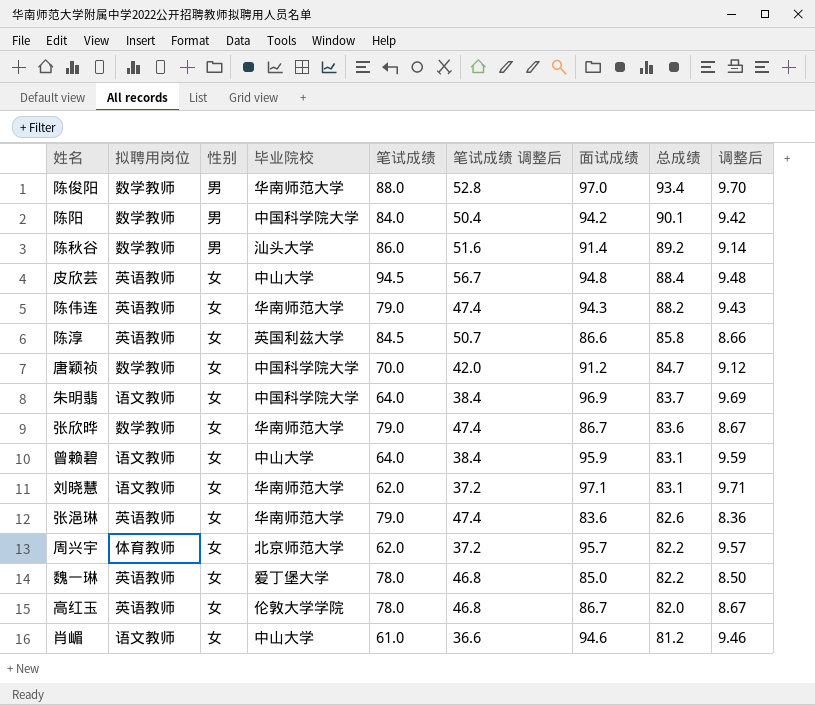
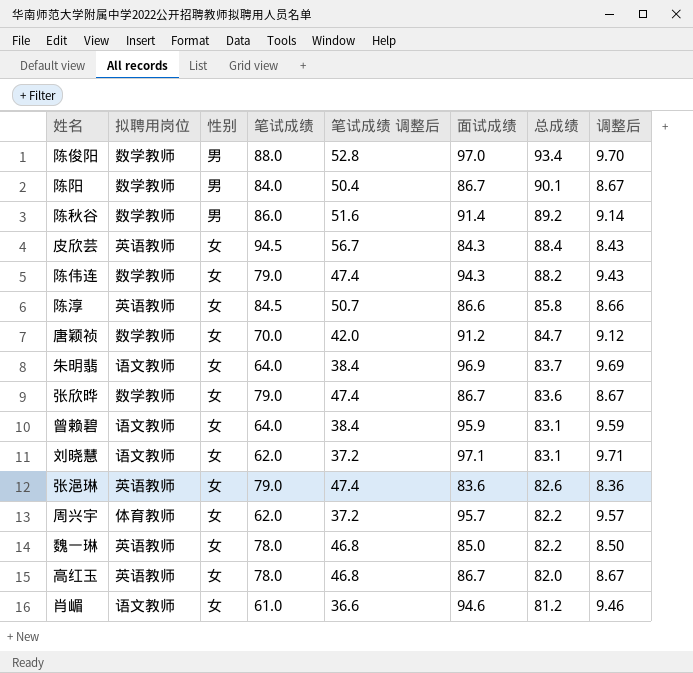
column 毕业院校 | position: 4 -> none
陈阳 | 面试成绩: 94.2 -> 86.7
陈阳 | 调整后: 9.42 -> 8.67
皮欣芸 | 面试成绩: 94.8 -> 84.3
皮欣芸 | 调整后: 9.48 -> 8.43
陈伟连 | 拟聘用岗位: 英语教师 -> 数学教师

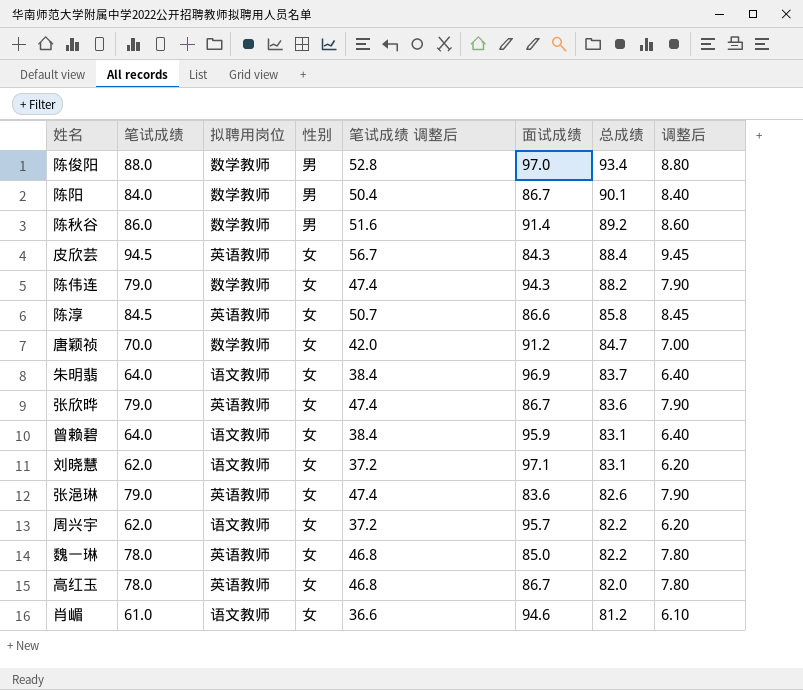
column 笔试成绩 | position: 4 -> 2
column 调整后 | formula: [面试成绩] * 0.1 -> [笔试成绩] * 0.1
张欣晔 | 拟聘用岗位: 数学教师 -> 英语教师
周兴宇 | 拟聘用岗位: 体育教师 -> 语文教师

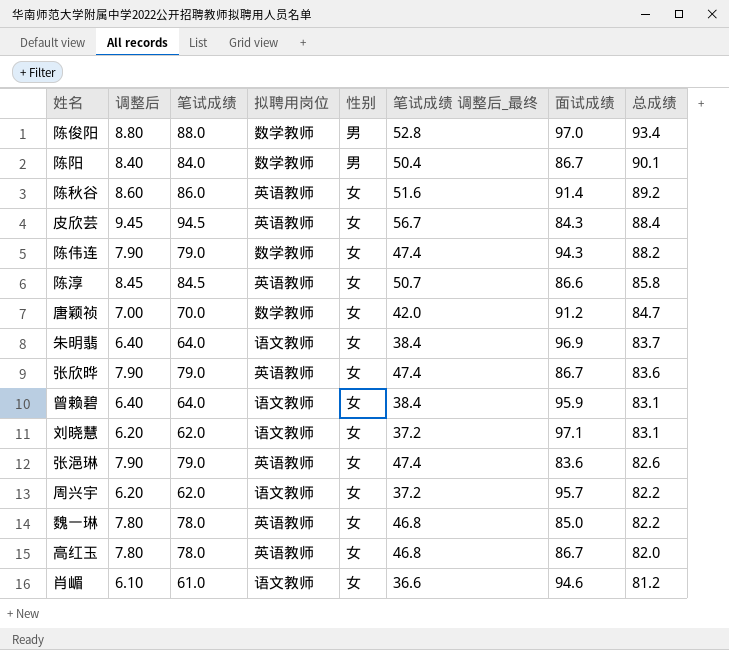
column 调整后 | position: 8 -> 2
column name: 笔试成绩 调整后 -> 笔试成绩 调整后_最终
陈秋谷 | 拟聘用岗位: 数学教师 -> 英语教师
陈秋谷 | 性别: 男 -> 女

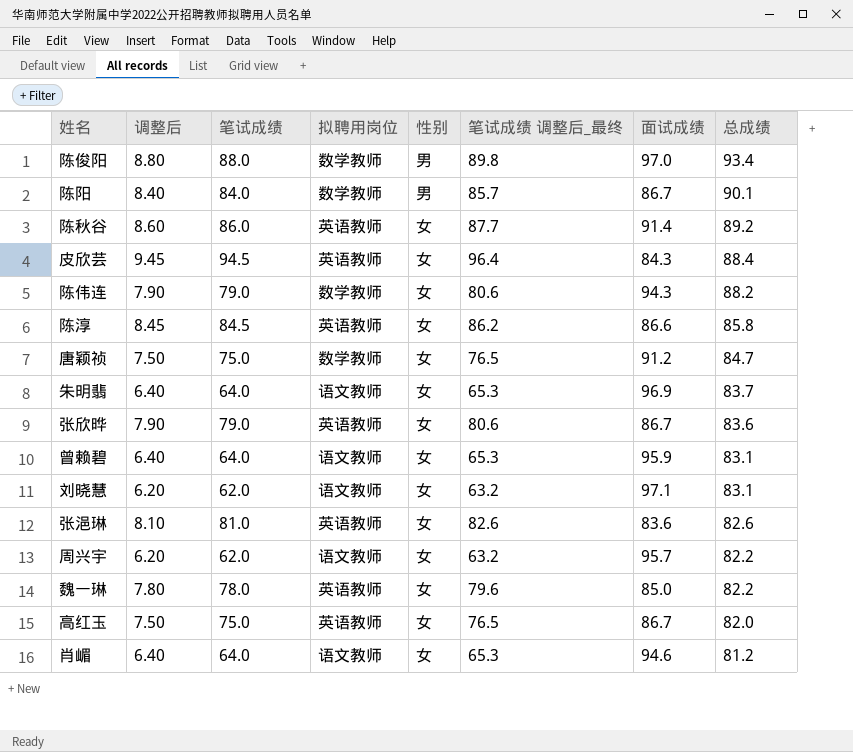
column 笔试成绩 调整后_最终 | formula: [笔试成绩] * 0.6 -> [笔试成绩] * 1.02
唐颖祯 | 调整后: 7.00 -> 7.50
唐颖祯 | 笔试成绩: 70.0 -> 75.0
张浥琳 | 调整后: 7.90 -> 8.10
张浥琳 | 笔试成绩: 79.0 -> 81.0
高红玉 | 调整后: 7.80 -> 7.50
高红玉 | 笔试成绩: 78.0 -> 75.0
肖嵋 | 调整后: 6.10 -> 6.40
肖嵋 | 笔试成绩: 61.0 -> 64.0

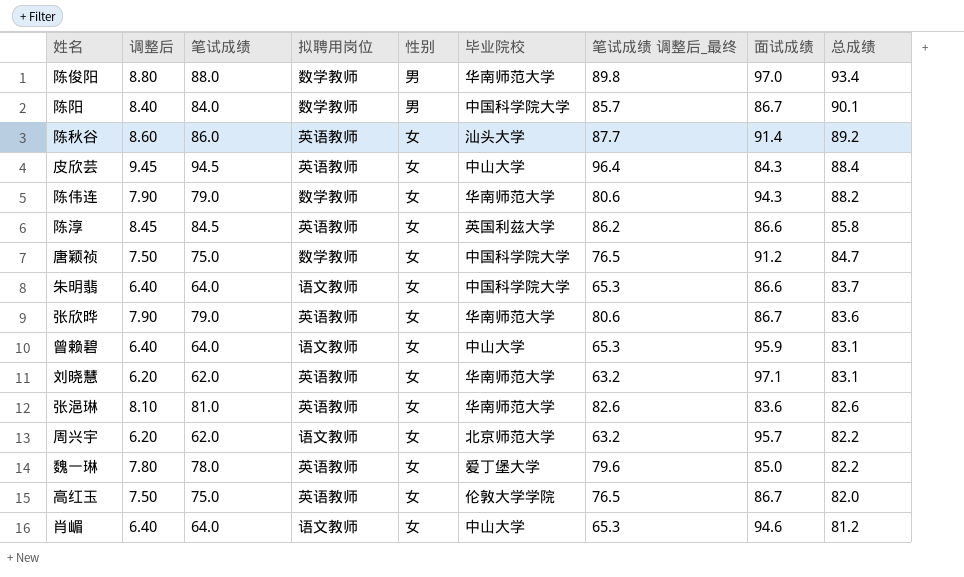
column 毕业院校 | position: none -> 6
朱明翡 | 面试成绩: 96.9 -> 86.6
刘晓慧 | 拟聘用岗位: 语文教师 -> 英语教师

